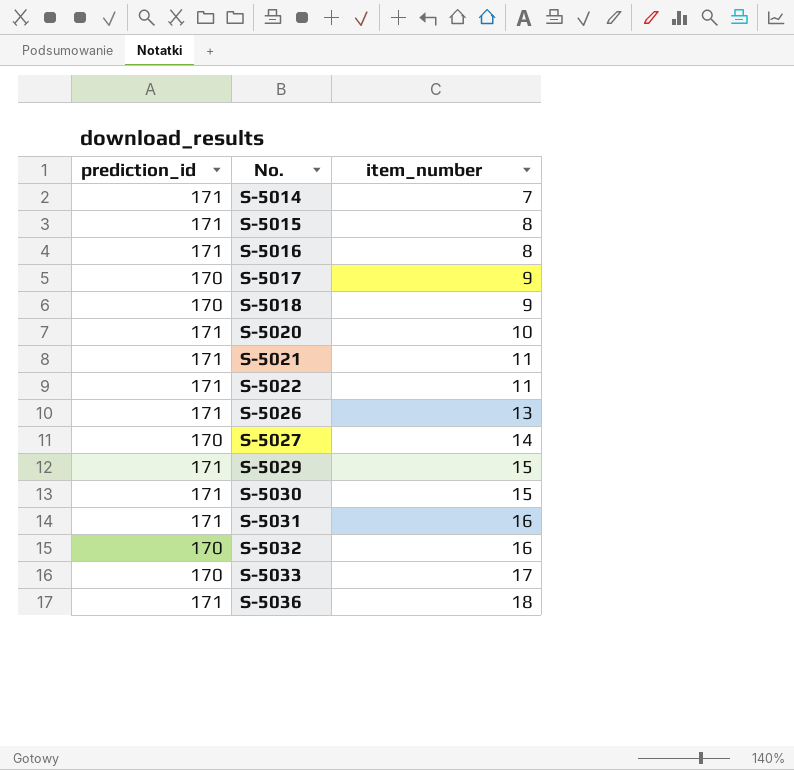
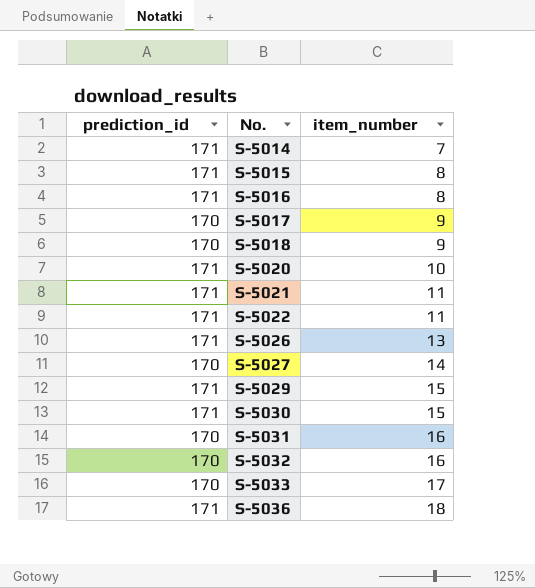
S-5031 | prediction_id: 171 -> 170

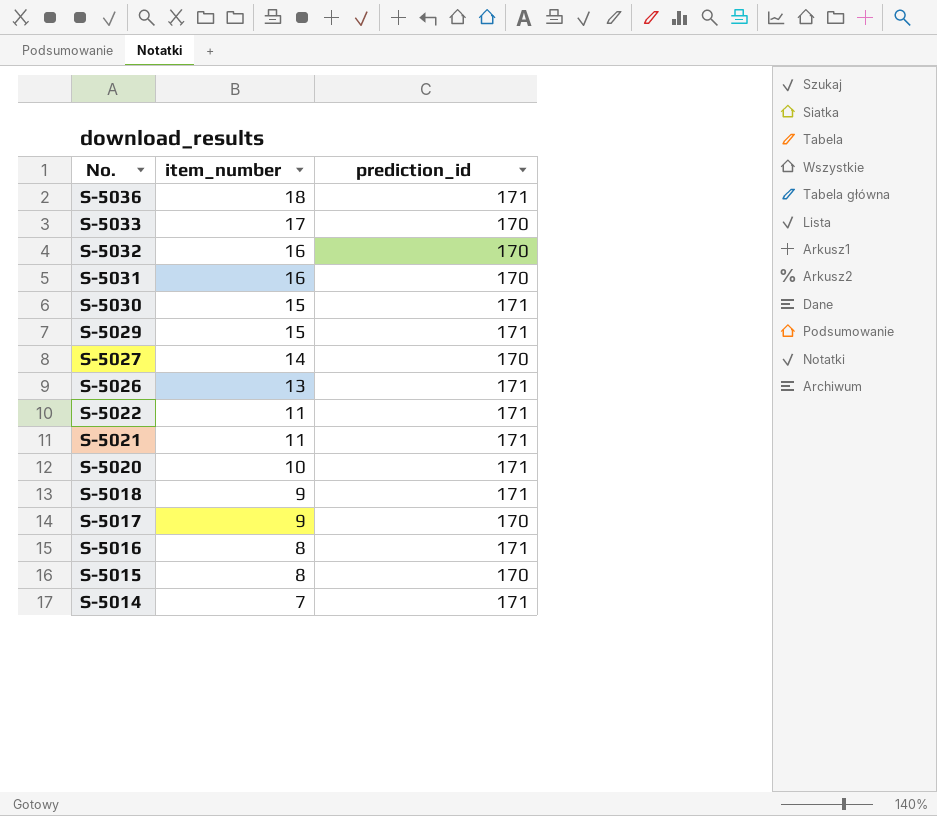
row order: No. ascending -> No. descending
column prediction_id | position: 1 -> 3
S-5018 | prediction_id: 170 -> 171
S-5015 | prediction_id: 171 -> 170

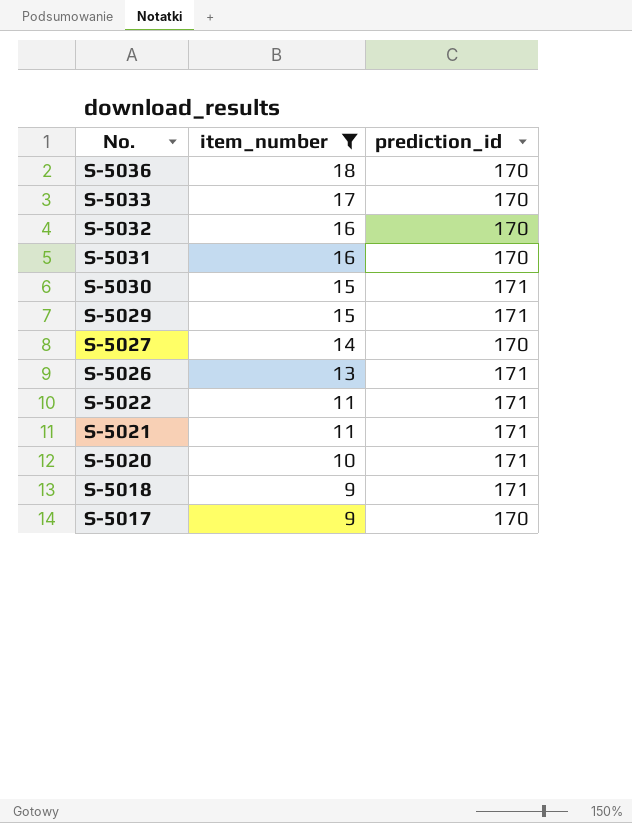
filter: none -> item_number >= 9
S-5036 | prediction_id: 171 -> 170

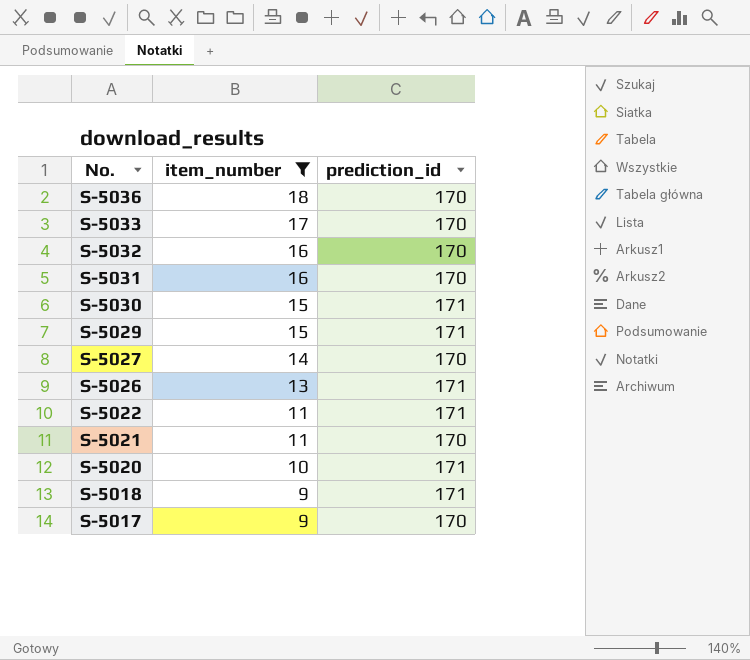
S-5021 | prediction_id: 171 -> 170

